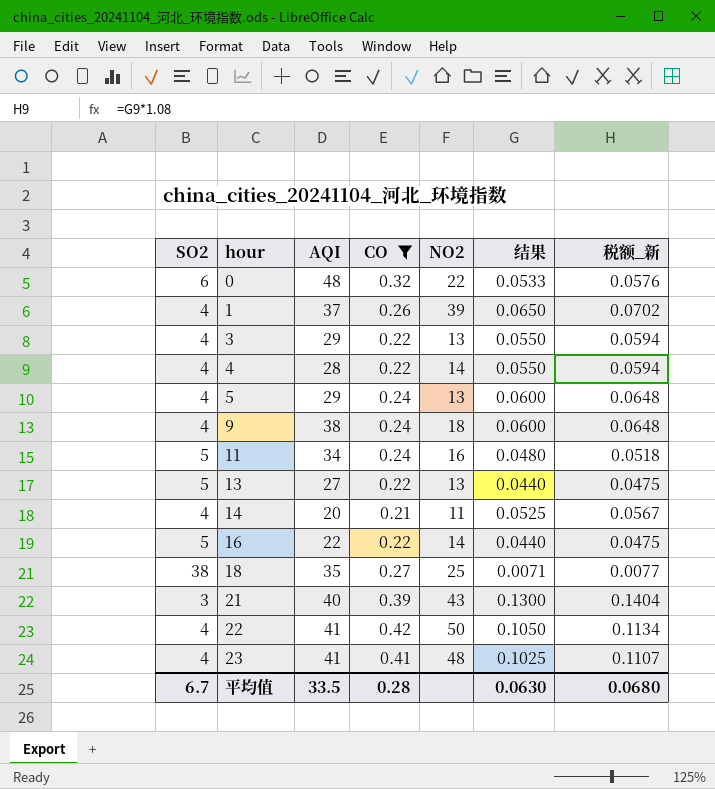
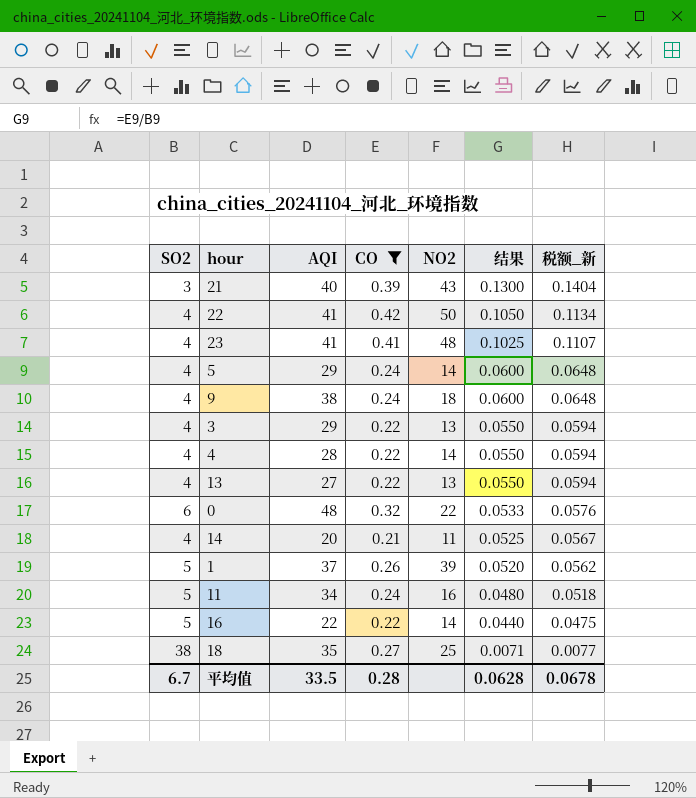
row order: hour ascending -> 结果 descending
5 | NO2: 13 -> 14
13 | SO2: 5 -> 4
13 | 结果: 0.0440 -> 0.0550
13 | 税额_新: 0.0475 -> 0.0594
1 | SO2: 4 -> 5
1 | 结果: 0.0650 -> 0.0520
1 | 税额_新: 0.0702 -> 0.0562
平均值 | 结果: 0.0630 -> 0.0628
平均值 | 税额_新: 0.0680 -> 0.0678

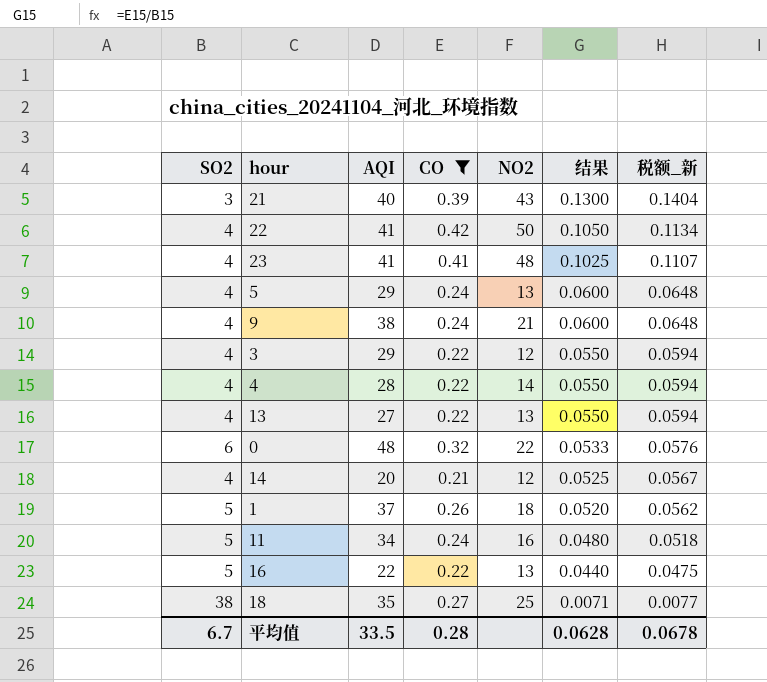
5 | NO2: 14 -> 13
9 | NO2: 18 -> 21
3 | NO2: 13 -> 12
14 | NO2: 11 -> 12
1 | NO2: 39 -> 18
16 | NO2: 14 -> 13

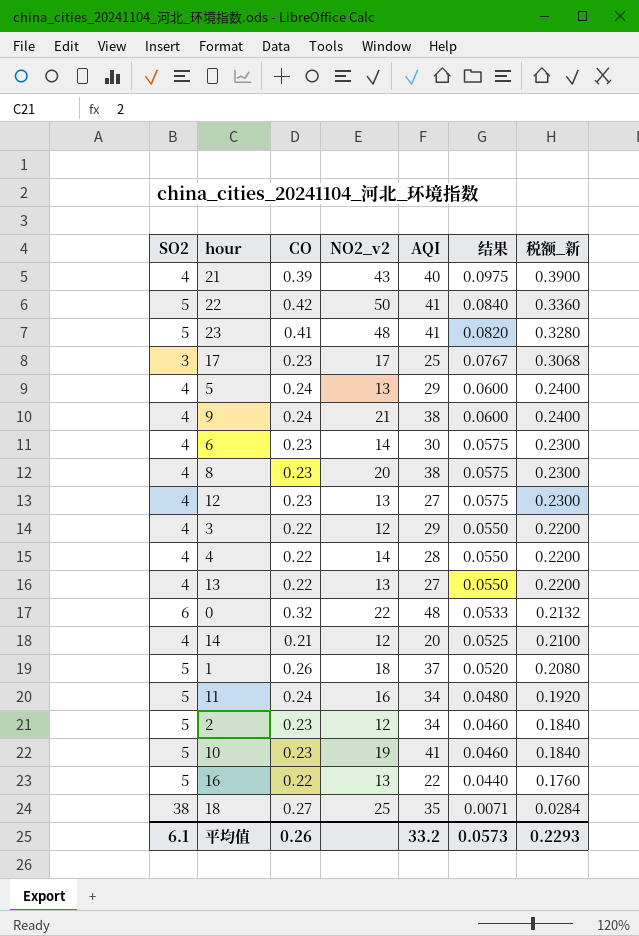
filter: CO != 0.23 -> none
column name: NO2 -> NO2_v2
column AQI | position: 3 -> 5
column 税额_新 | formula: [结果] * 1.08 -> [结果] * 4
21 | SO2: 3 -> 4
21 | 结果: 0.1300 -> 0.0975
22 | SO2: 4 -> 5
22 | 结果: 0.1050 -> 0.0840
23 | SO2: 4 -> 5
23 | 结果: 0.1025 -> 0.0820
平均值 | SO2: 6.7 -> 6.1
平均值 | CO: 0.28 -> 0.26
平均值 | AQI: 33.5 -> 33.2
平均值 | 结果: 0.0628 -> 0.0573
平均值 | 税额_新: 0.0678 -> 0.2293

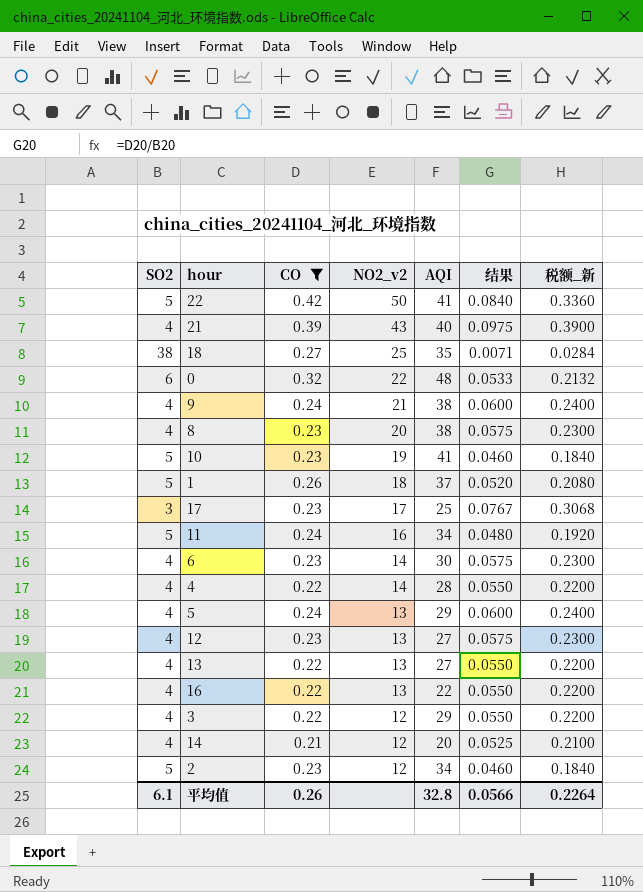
filter: none -> CO != 0.41
row order: 结果 descending -> NO2_v2 descending
16 | SO2: 5 -> 4
16 | 结果: 0.0440 -> 0.0550
16 | 税额_新: 0.1760 -> 0.2200
平均值 | AQI: 33.2 -> 32.8
平均值 | 结果: 0.0573 -> 0.0566
平均值 | 税额_新: 0.2293 -> 0.2264

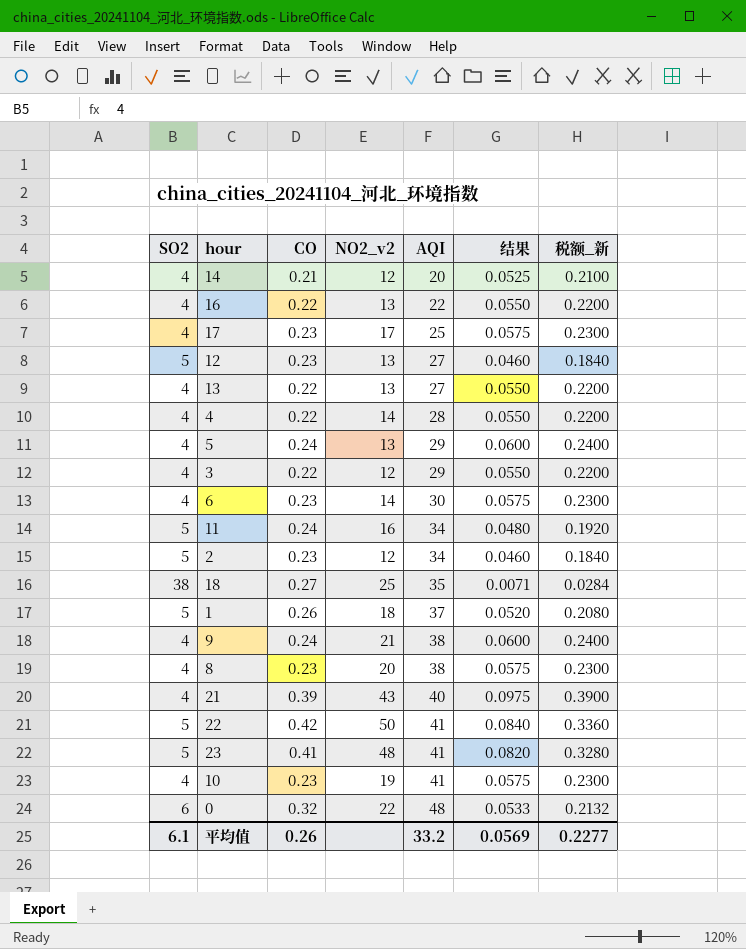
filter: CO != 0.41 -> none
row order: NO2_v2 descending -> AQI ascending
17 | SO2: 3 -> 4
17 | 结果: 0.0767 -> 0.0575
17 | 税额_新: 0.3068 -> 0.2300
12 | SO2: 4 -> 5
12 | 结果: 0.0575 -> 0.0460
12 | 税额_新: 0.2300 -> 0.1840
10 | SO2: 5 -> 4
10 | 结果: 0.0460 -> 0.0575
10 | 税额_新: 0.1840 -> 0.2300
平均值 | AQI: 32.8 -> 33.2
平均值 | 结果: 0.0566 -> 0.0569
平均值 | 税额_新: 0.2264 -> 0.2277

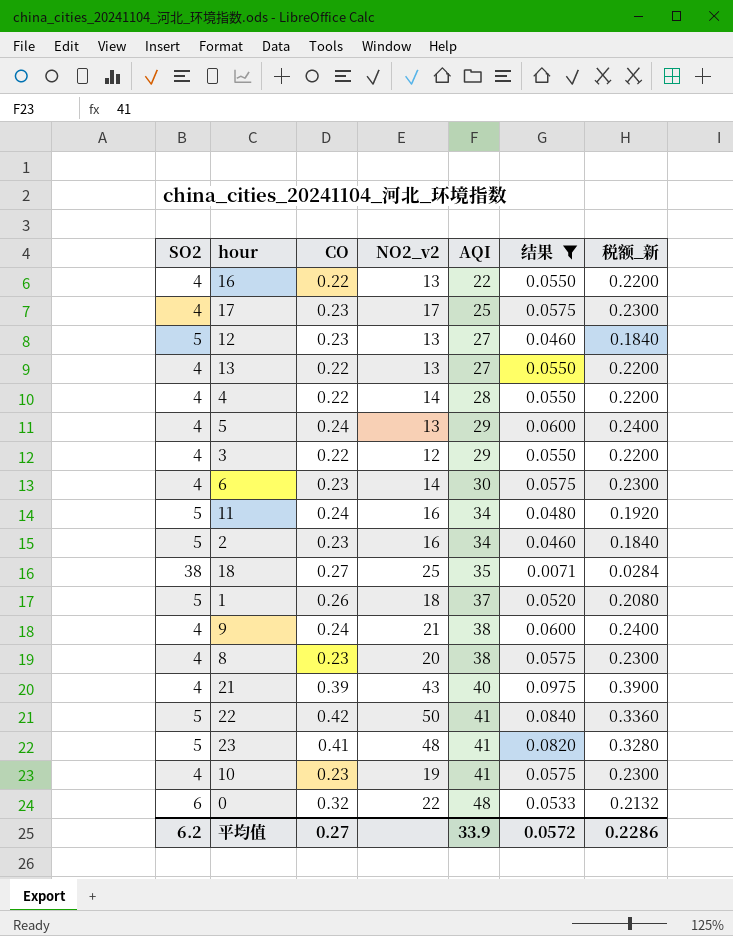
filter: none -> 结果 != 0.0525
2 | NO2_v2: 12 -> 16
平均值 | SO2: 6.1 -> 6.2
平均值 | CO: 0.26 -> 0.27
平均值 | AQI: 33.2 -> 33.9
平均值 | 结果: 0.0569 -> 0.0572
平均值 | 税额_新: 0.2277 -> 0.2286

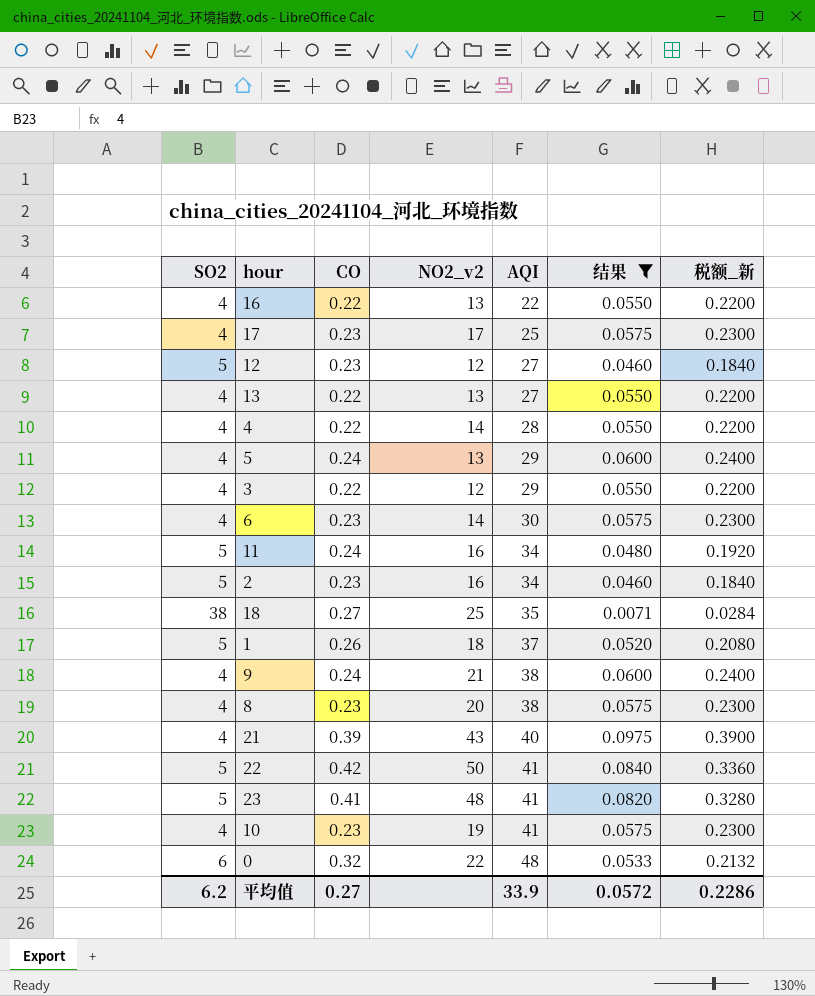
12 | NO2_v2: 13 -> 12

